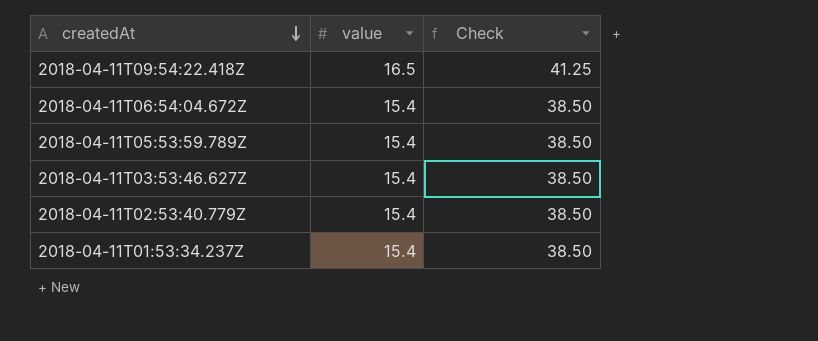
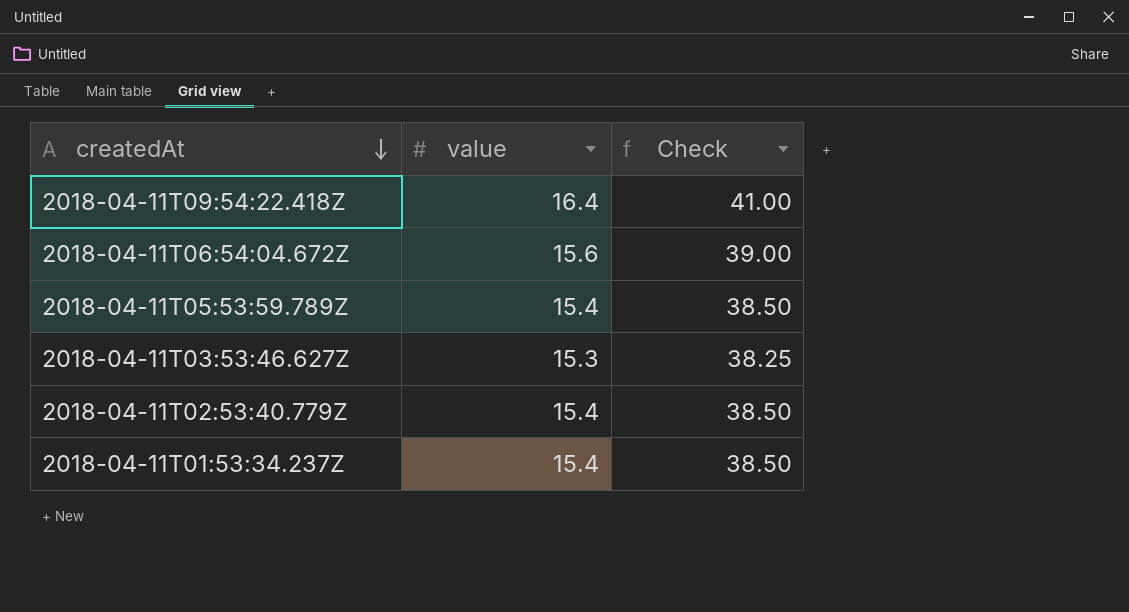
2018-04-11T09:54:22.418Z | value: 16.5 -> 16.4
2018-04-11T09:54:22.418Z | Check: 41.25 -> 41.00
2018-04-11T06:54:04.672Z | value: 15.4 -> 15.6
2018-04-11T06:54:04.672Z | Check: 38.50 -> 39.00
2018-04-11T03:53:46.627Z | value: 15.4 -> 15.3
2018-04-11T03:53:46.627Z | Check: 38.50 -> 38.25

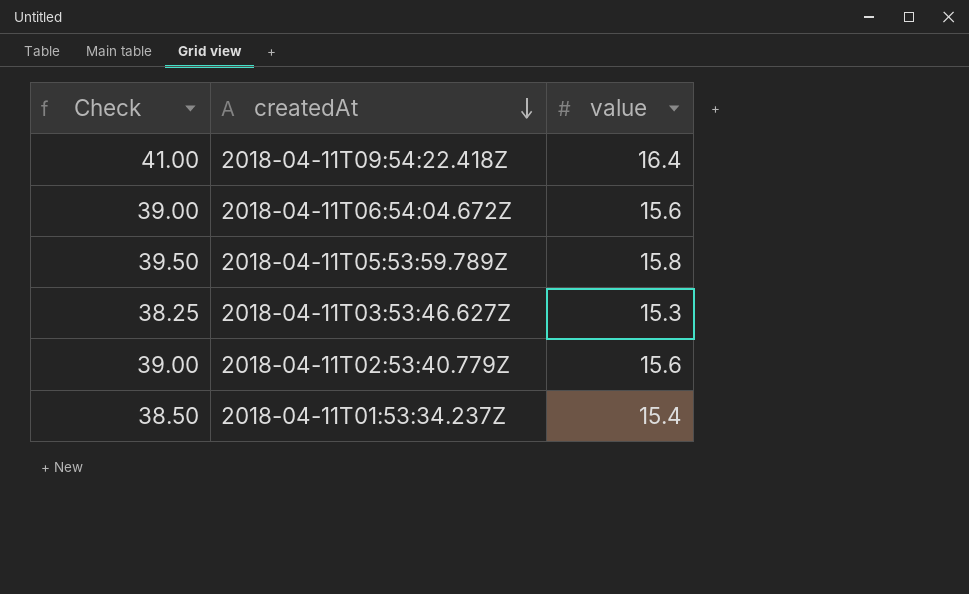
column Check | position: 3 -> 1
2018-04-11T05:53:59.789Z | Check: 38.50 -> 39.50
2018-04-11T05:53:59.789Z | value: 15.4 -> 15.8
2018-04-11T02:53:40.779Z | Check: 38.50 -> 39.00
2018-04-11T02:53:40.779Z | value: 15.4 -> 15.6

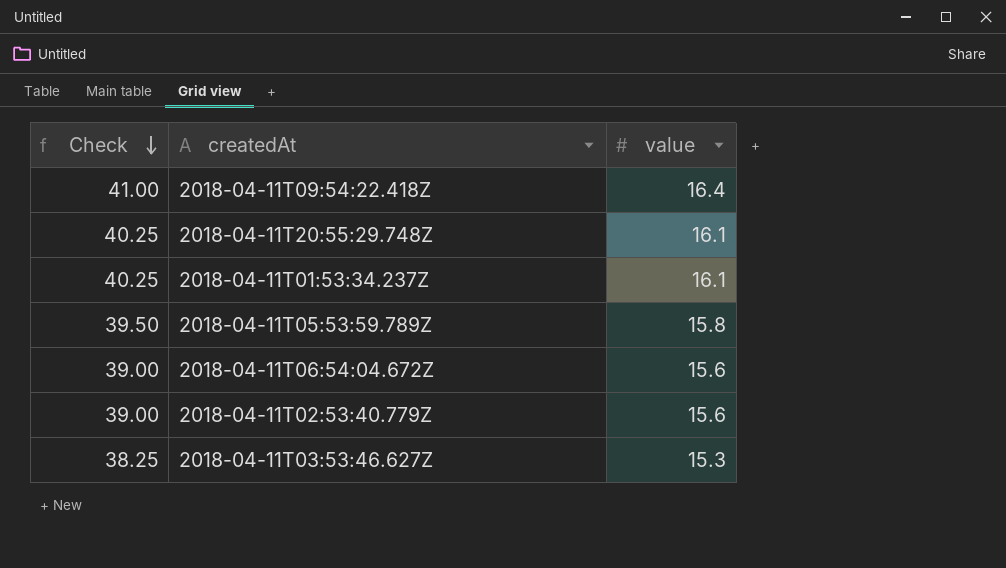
row order: createdAt descending -> Check descending
row 2018-04-11T20:55:29.748Z: none -> 40.25 | 16.1
2018-04-11T01:53:34.237Z | Check: 38.50 -> 40.25
2018-04-11T01:53:34.237Z | value: 15.4 -> 16.1

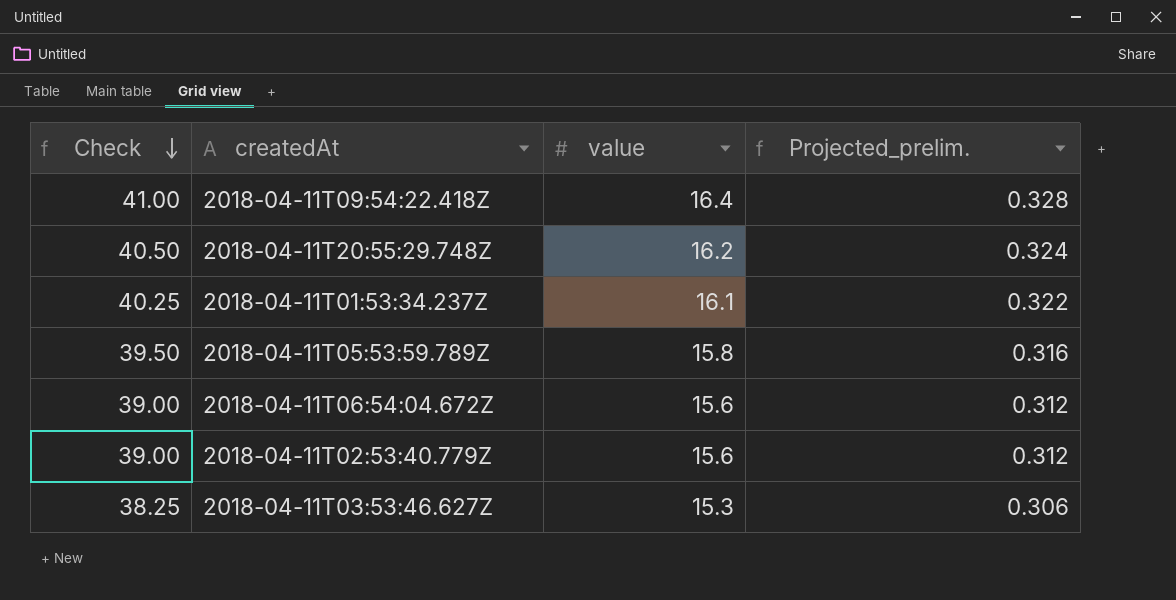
column Projected_prelim. | formula: none -> [value] * 0.02
2018-04-11T20:55:29.748Z | Check: 40.25 -> 40.50
2018-04-11T20:55:29.748Z | value: 16.1 -> 16.2

